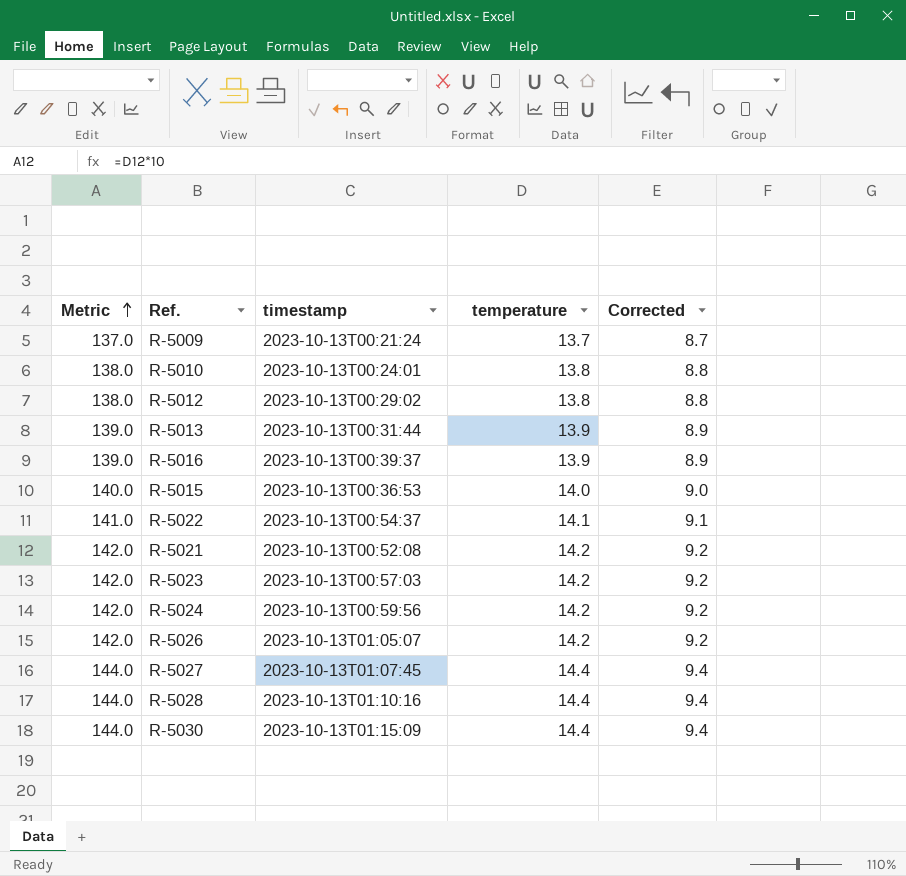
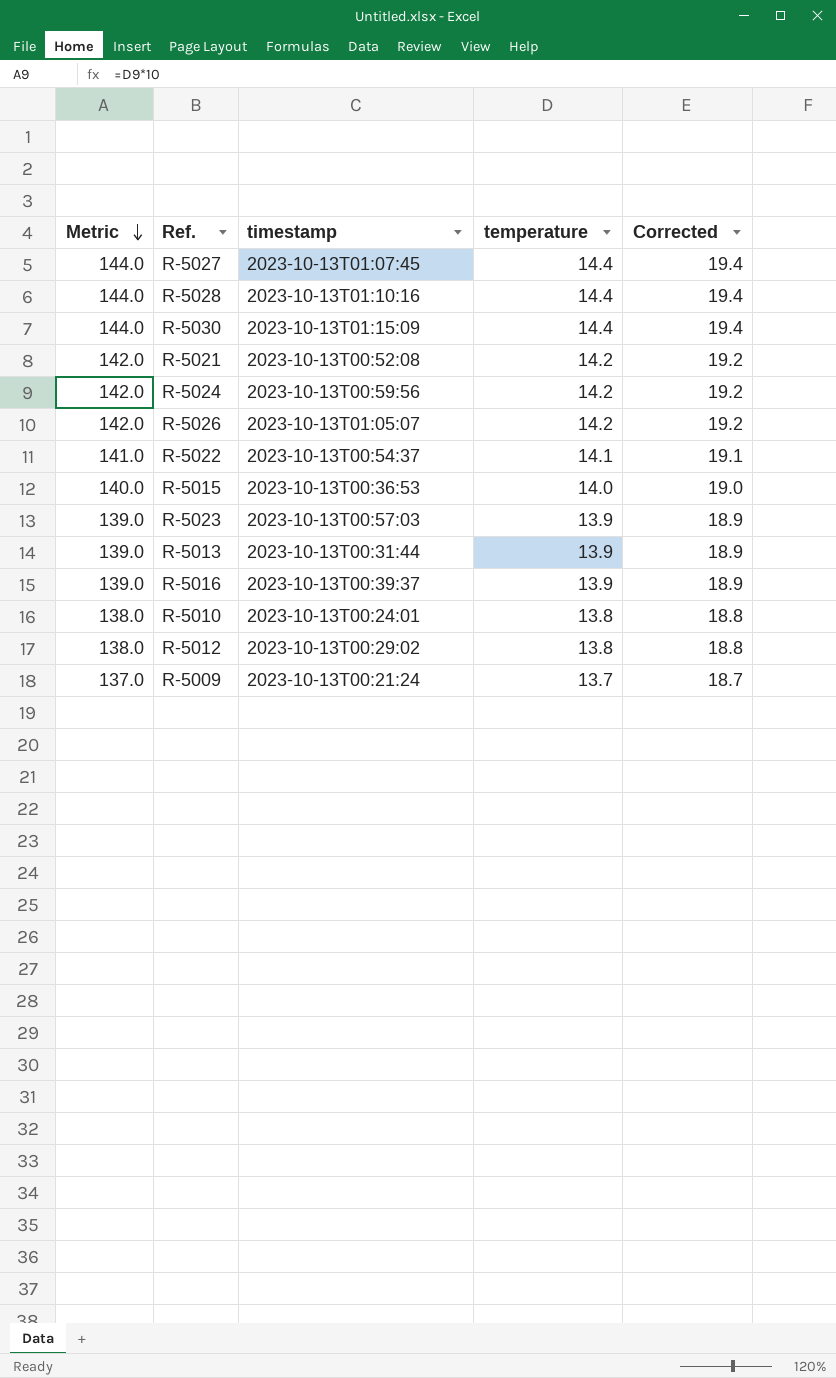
row order: Metric ascending -> Metric descending
column Corrected | formula: [temperature] - 5 -> [temperature] + 5
R-5023 | Metric: 142.0 -> 139.0
R-5023 | temperature: 14.2 -> 13.9

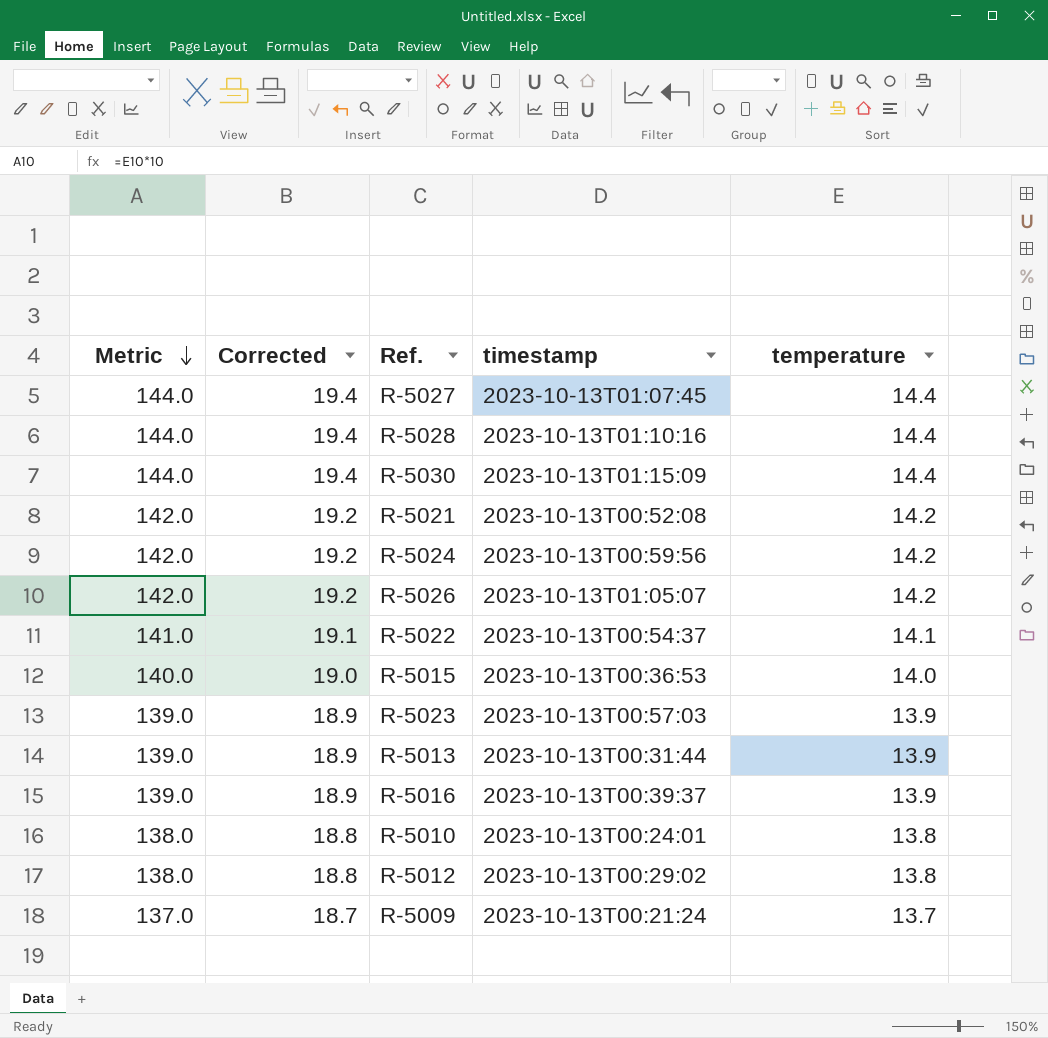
column Corrected | position: 5 -> 2

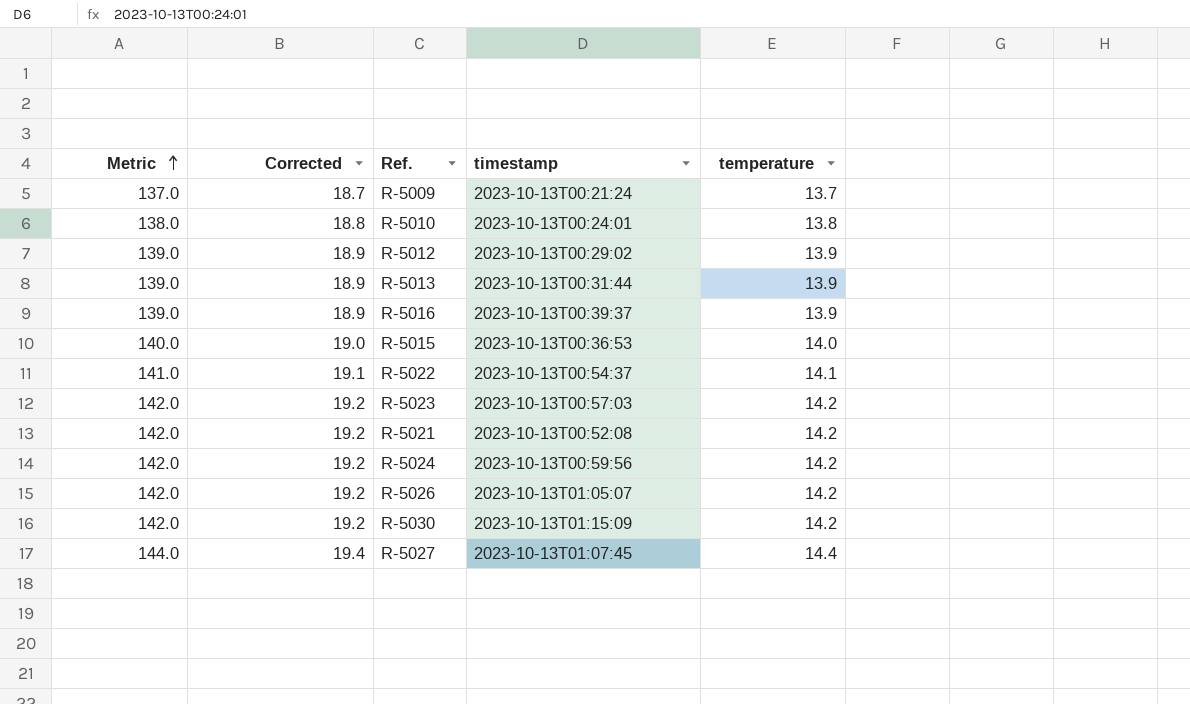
row order: Metric descending -> Metric ascending
row R-5028: 144.0 | 19.4 | 2023-10-13T01:10:16 | 14.4 -> none
R-5012 | Metric: 138.0 -> 139.0
R-5012 | Corrected: 18.8 -> 18.9
R-5012 | temperature: 13.8 -> 13.9
R-5023 | Metric: 139.0 -> 142.0
R-5023 | Corrected: 18.9 -> 19.2
R-5023 | temperature: 13.9 -> 14.2
R-5030 | Metric: 144.0 -> 142.0
R-5030 | Corrected: 19.4 -> 19.2
R-5030 | temperature: 14.4 -> 14.2

